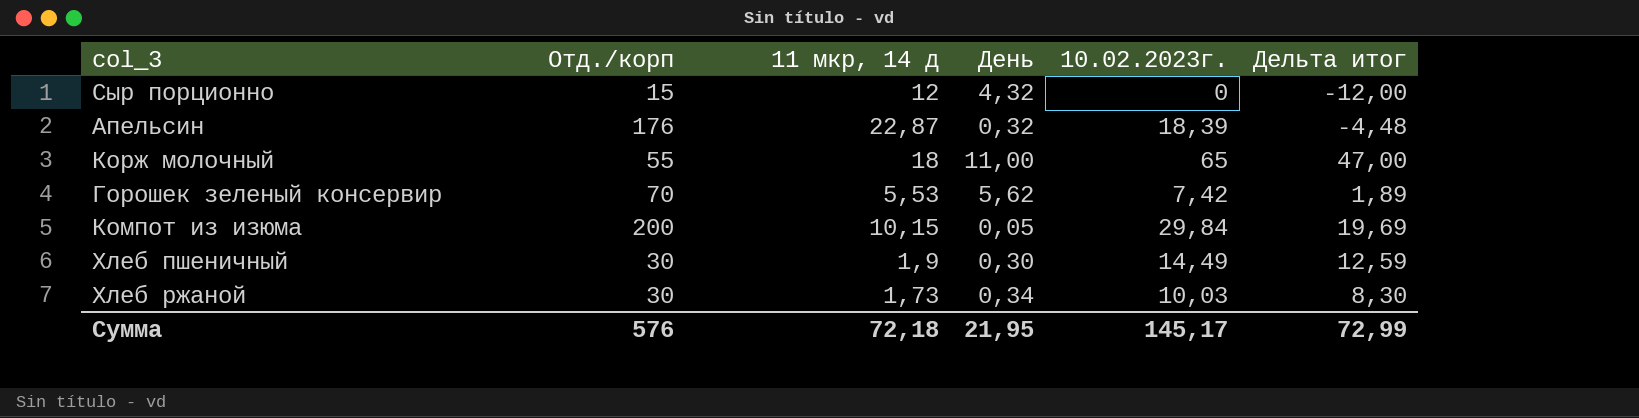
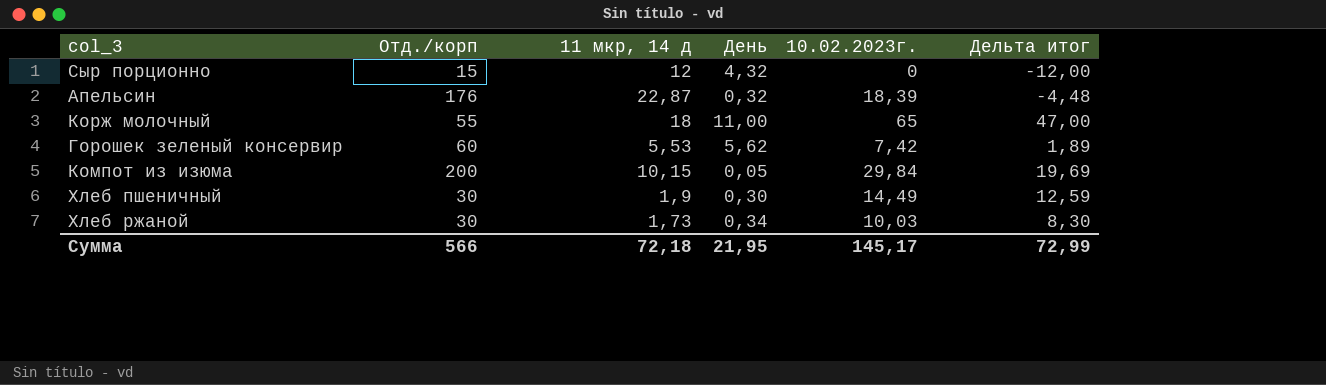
Горошек зеленый консервир | Отд./корп: 70 -> 60
Сумма | Отд./корп: 576 -> 566

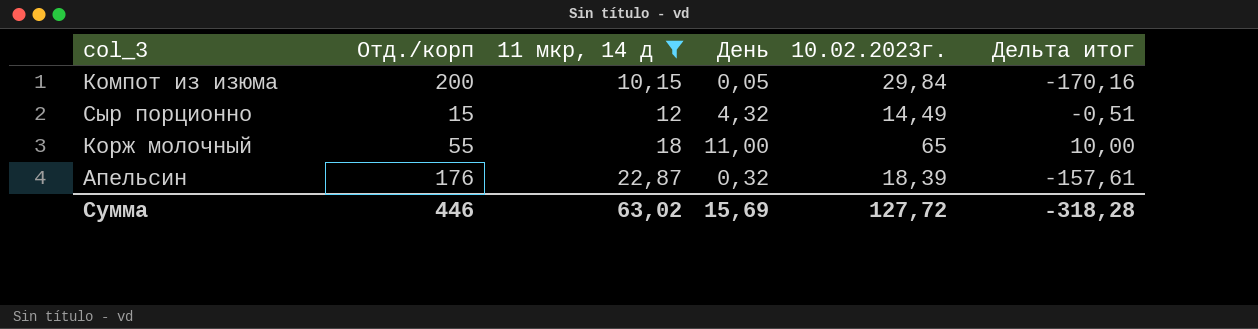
filter: none -> 11 мкр, 14 д >= 10,15
row order: none -> 11 мкр, 14 д ascending
column Дельта итог | formula: [10.02.2023г.] - [11 мкр, 14 д] -> [10.02.2023г.] - [Отд./корп]
Сыр порционно | 10.02.2023г.: 0 -> 14,49
Сумма | Отд./корп: 566 -> 446
Сумма | 11 мкр, 14 д: 72,18 -> 63,02
Сумма | День: 21,95 -> 15,69
Сумма | 10.02.2023г.: 145,17 -> 127,72
Сумма | Дельта итог: 72,99 -> -318,28

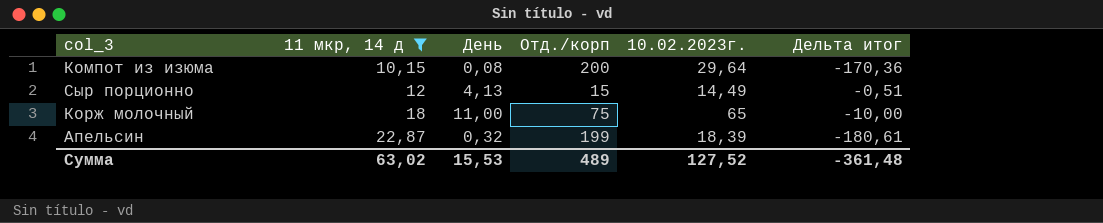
column Отд./корп | position: 2 -> 4
Компот из изюма | День: 0,05 -> 0,08
Компот из изюма | 10.02.2023г.: 29,84 -> 29,64
Компот из изюма | Дельта итог: -170,16 -> -170,36
Сыр порционно | День: 4,32 -> 4,13
Корж молочный | Отд./корп: 55 -> 75
Корж молочный | Дельта итог: 10,00 -> -10,00
Апельсин | Отд./корп: 176 -> 199
Апельсин | Дельта итог: -157,61 -> -180,61
Сумма | День: 15,69 -> 15,53
Сумма | Отд./корп: 446 -> 489
Сумма | 10.02.2023г.: 127,72 -> 127,52
Сумма | Дельта итог: -318,28 -> -361,48

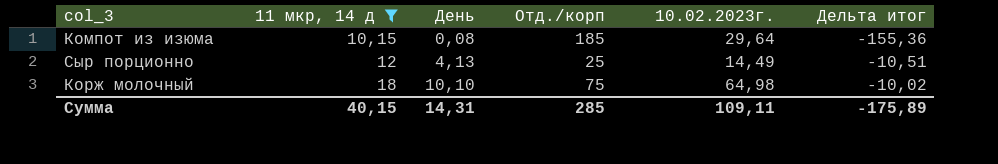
row Апельсин: 22,87 | 0,32 | 199 | 18,39 | -180,61 -> none
Компот из изюма | Отд./корп: 200 -> 185
Компот из изюма | Дельта итог: -170,36 -> -155,36
Сыр порционно | Отд./корп: 15 -> 25
Сыр порционно | Дельта итог: -0,51 -> -10,51
Корж молочный | День: 11,00 -> 10,10
Корж молочный | 10.02.2023г.: 65 -> 64,98
Корж молочный | Дельта итог: -10,00 -> -10,02
Сумма | 11 мкр, 14 д: 63,02 -> 40,15
Сумма | День: 15,53 -> 14,31
Сумма | Отд./корп: 489 -> 285
Сумма | 10.02.2023г.: 127,52 -> 109,11
Сумма | Дельта итог: -361,48 -> -175,89

